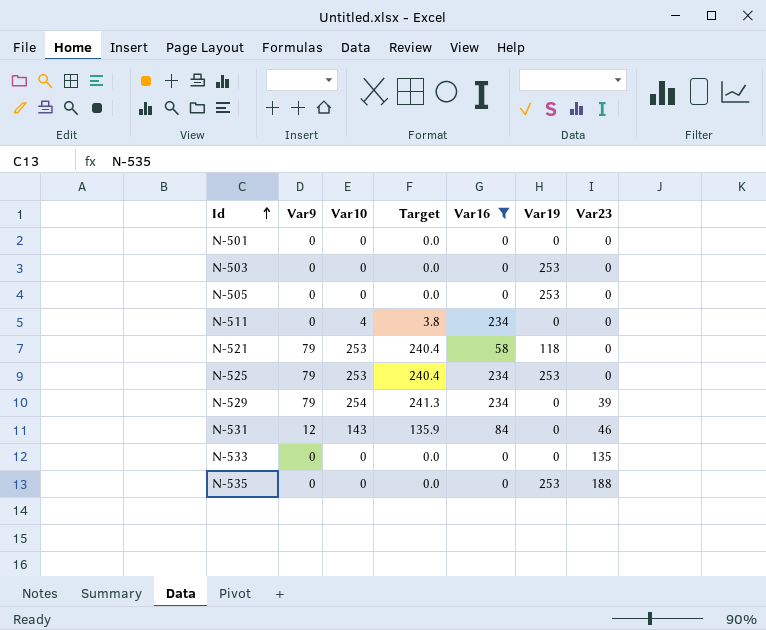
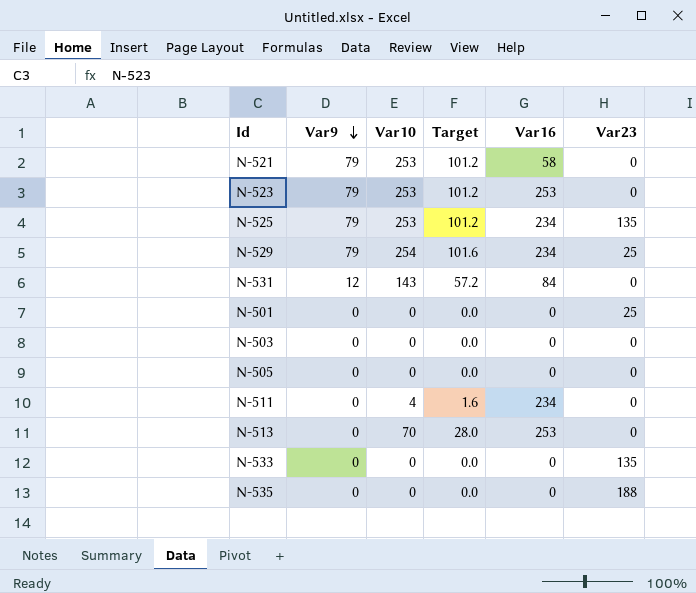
filter: Var16 != 253 -> none
row order: Id ascending -> Var9 descending
column Var19 | position: 6 -> none
column Target | formula: [Var10] * 0.95 -> [Var10] * 0.4
N-525 | Var23: 0 -> 135
N-529 | Var23: 39 -> 25
N-531 | Var23: 46 -> 0
N-501 | Var23: 0 -> 25

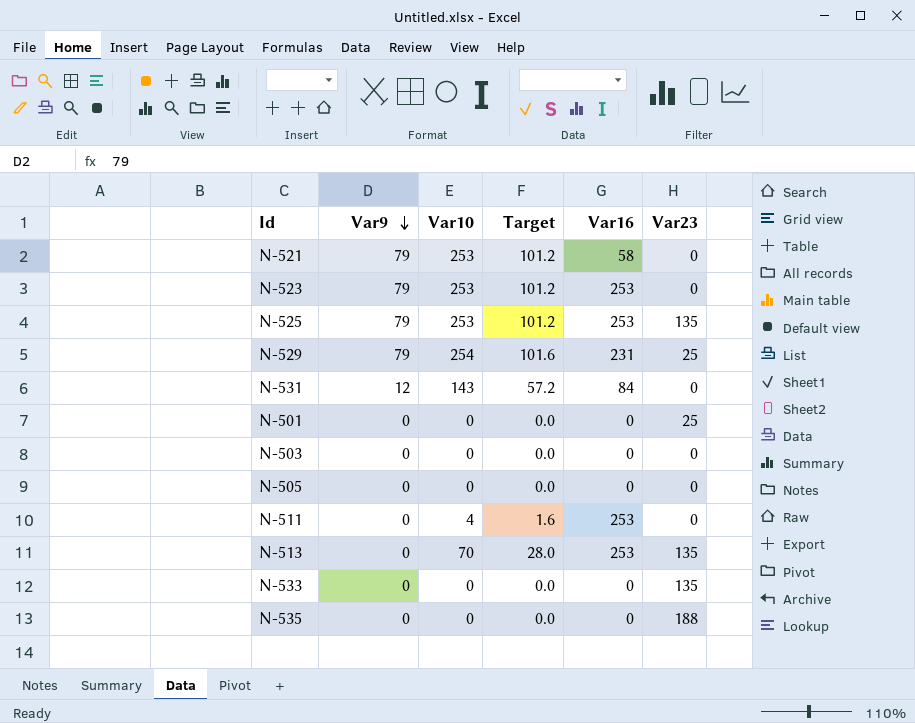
N-525 | Var16: 234 -> 253
N-529 | Var16: 234 -> 231
N-511 | Var16: 234 -> 253
N-513 | Var23: 0 -> 135

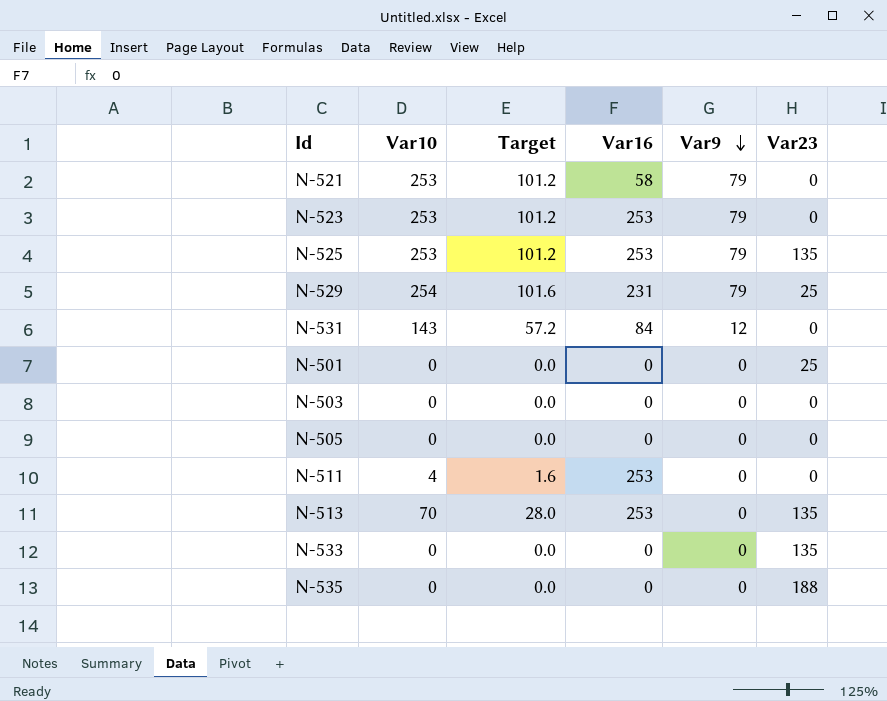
column Var9 | position: 2 -> 5

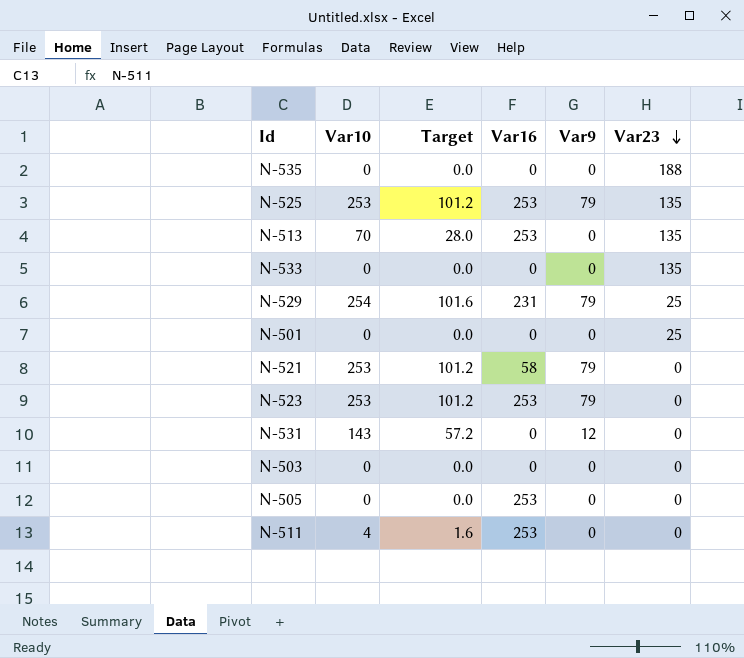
row order: Var9 descending -> Var23 descending
N-531 | Var16: 84 -> 0
N-505 | Var16: 0 -> 253

